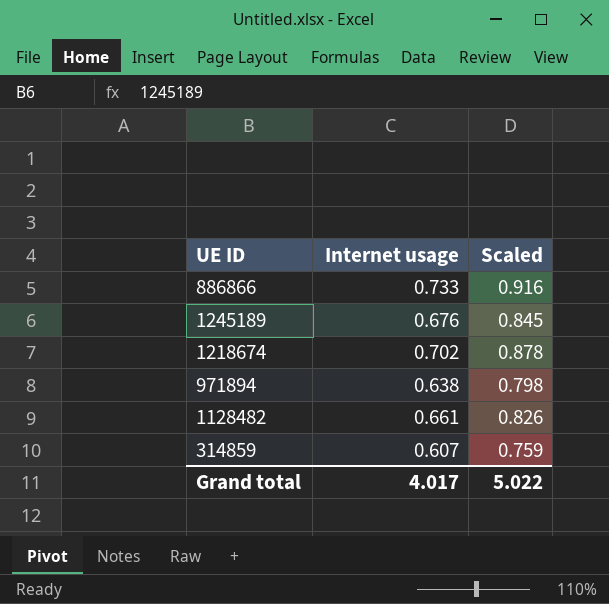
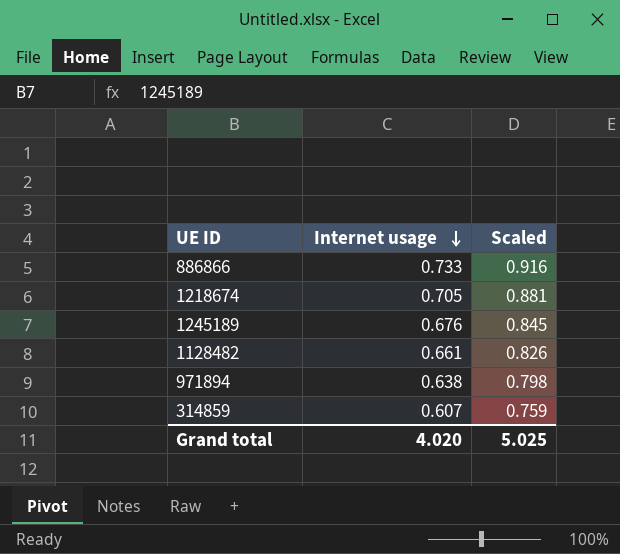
row order: none -> Internet usage descending
1218674 | Internet usage: 0.702 -> 0.705
1218674 | Scaled: 0.878 -> 0.881
Grand total | Internet usage: 4.017 -> 4.020
Grand total | Scaled: 5.022 -> 5.025

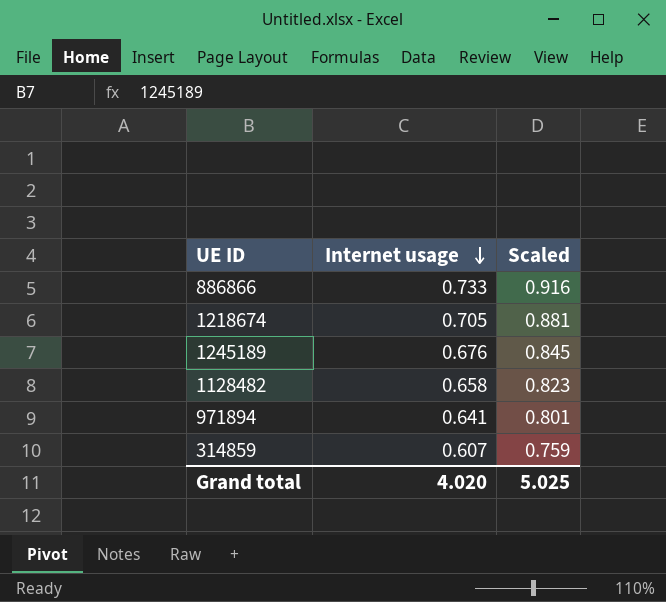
1128482 | Internet usage: 0.661 -> 0.658
1128482 | Scaled: 0.826 -> 0.823
971894 | Internet usage: 0.638 -> 0.641
971894 | Scaled: 0.798 -> 0.801

